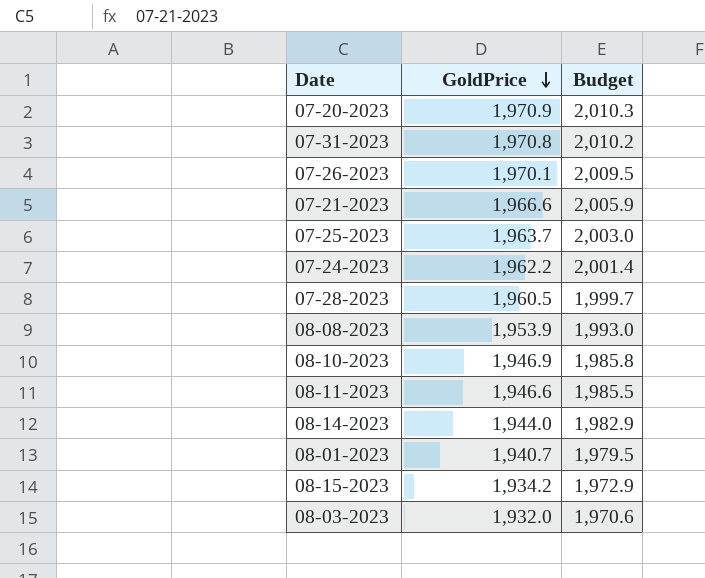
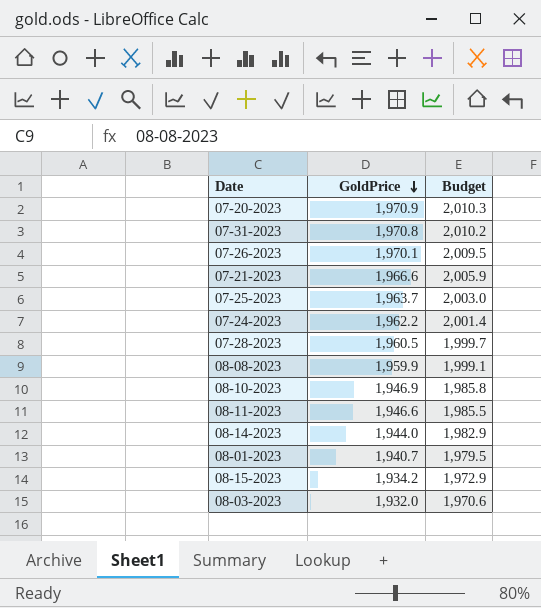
08-08-2023 | GoldPrice: 1,953.9 -> 1,959.9
08-08-2023 | Budget: 1,993.0 -> 1,999.1

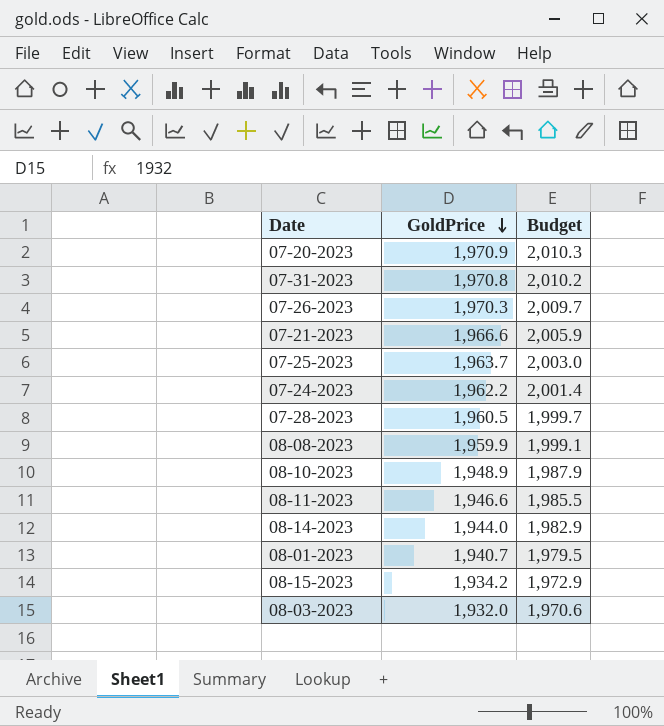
07-26-2023 | GoldPrice: 1,970.1 -> 1,970.3
07-26-2023 | Budget: 2,009.5 -> 2,009.7
08-10-2023 | GoldPrice: 1,946.9 -> 1,948.9
08-10-2023 | Budget: 1,985.8 -> 1,987.9

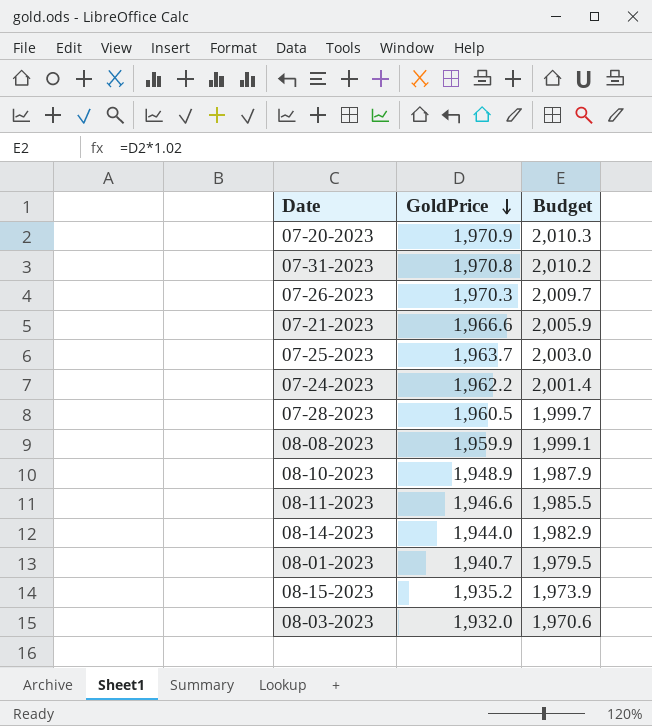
08-15-2023 | GoldPrice: 1,934.2 -> 1,935.2
08-15-2023 | Budget: 1,972.9 -> 1,973.9

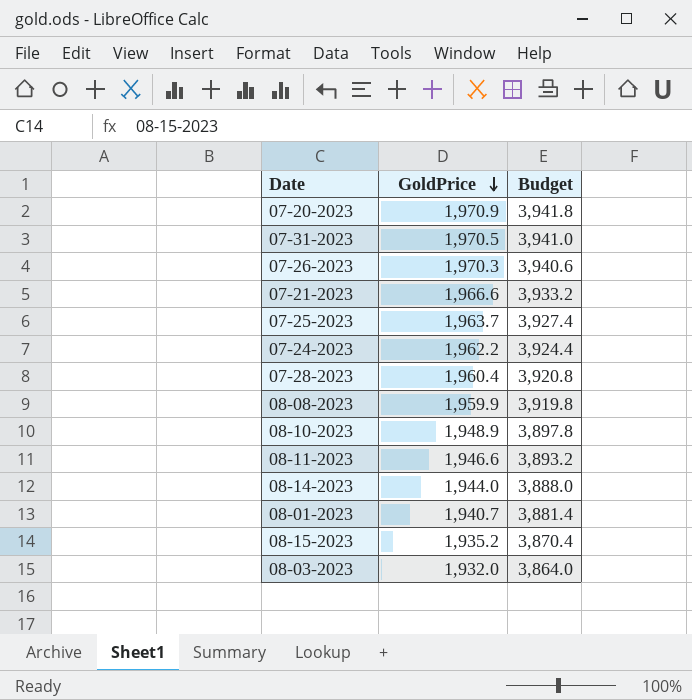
column Budget | formula: [GoldPrice] * 1.02 -> [GoldPrice] * 2
07-31-2023 | GoldPrice: 1,970.8 -> 1,970.5
07-28-2023 | GoldPrice: 1,960.5 -> 1,960.4

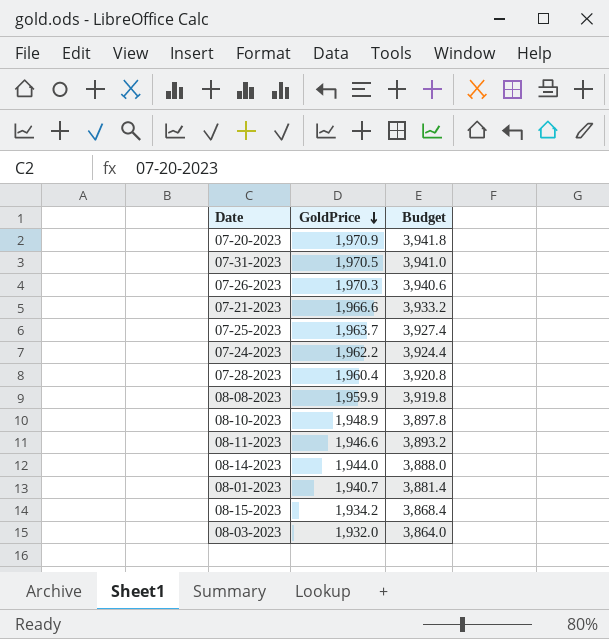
08-15-2023 | GoldPrice: 1,935.2 -> 1,934.2
08-15-2023 | Budget: 3,870.4 -> 3,868.4

